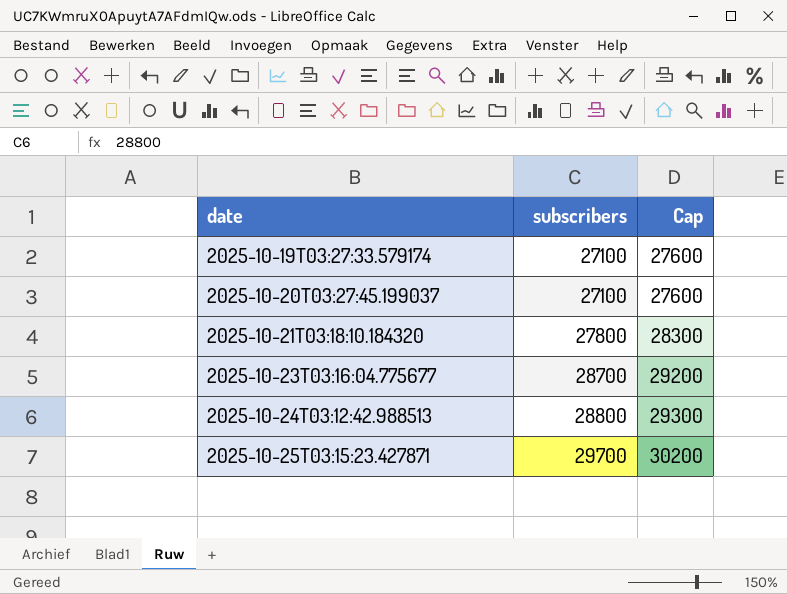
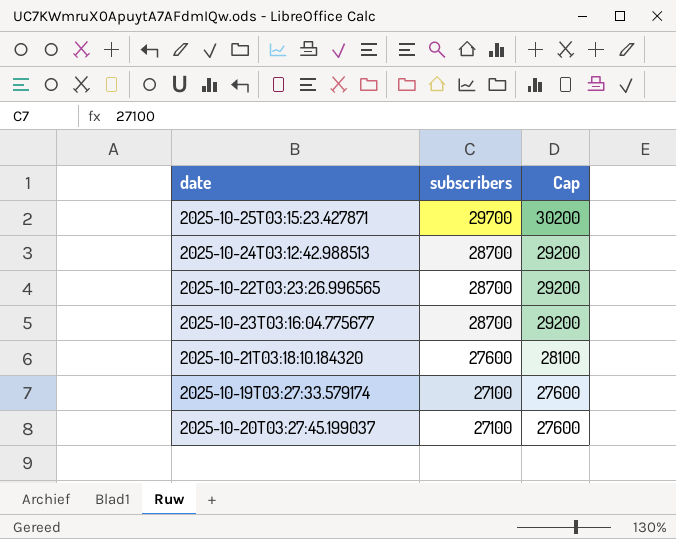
row order: date ascending -> subscribers descending
2025-10-24T03:12:42.988513 | subscribers: 28800 -> 28700
2025-10-24T03:12:42.988513 | Cap: 29300 -> 29200
row 2025-10-22T03:23:26.996565: none -> 28700 | 29200
2025-10-21T03:18:10.184320 | subscribers: 27800 -> 27600
2025-10-21T03:18:10.184320 | Cap: 28300 -> 28100

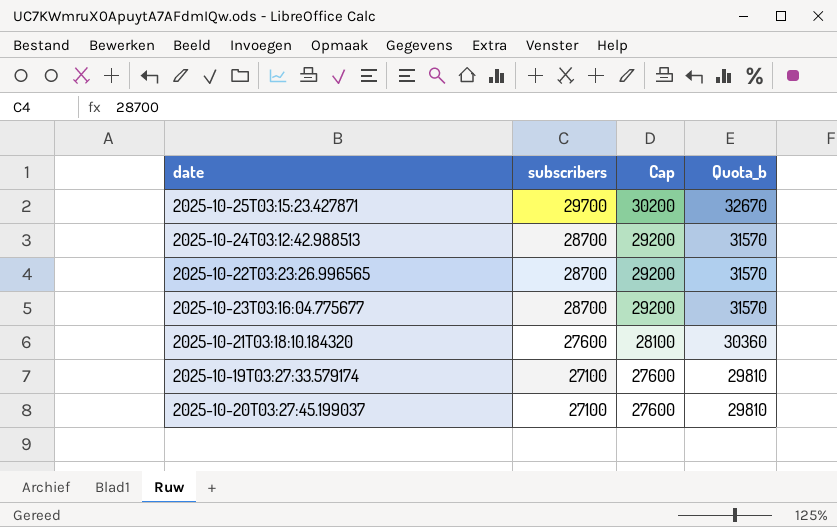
column Quota_b | formula: none -> [subscribers] * 1.1

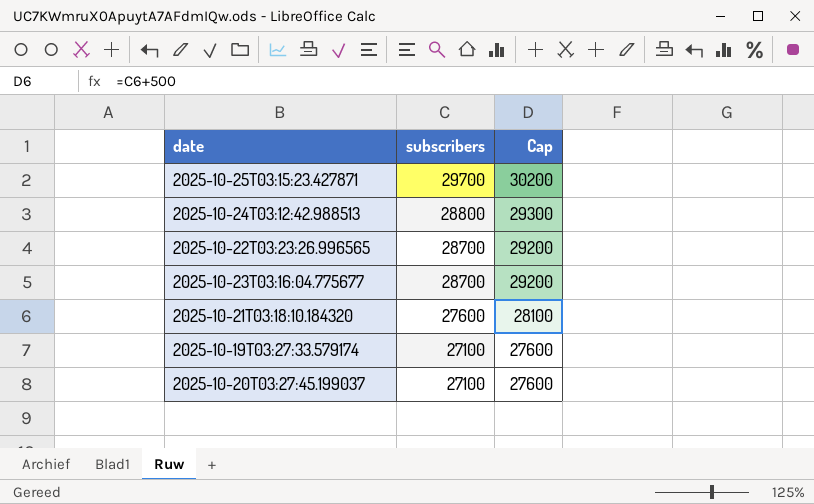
column Quota_b | formula: [subscribers] * 1.1 -> none
2025-10-24T03:12:42.988513 | subscribers: 28700 -> 28800
2025-10-24T03:12:42.988513 | Cap: 29200 -> 29300

